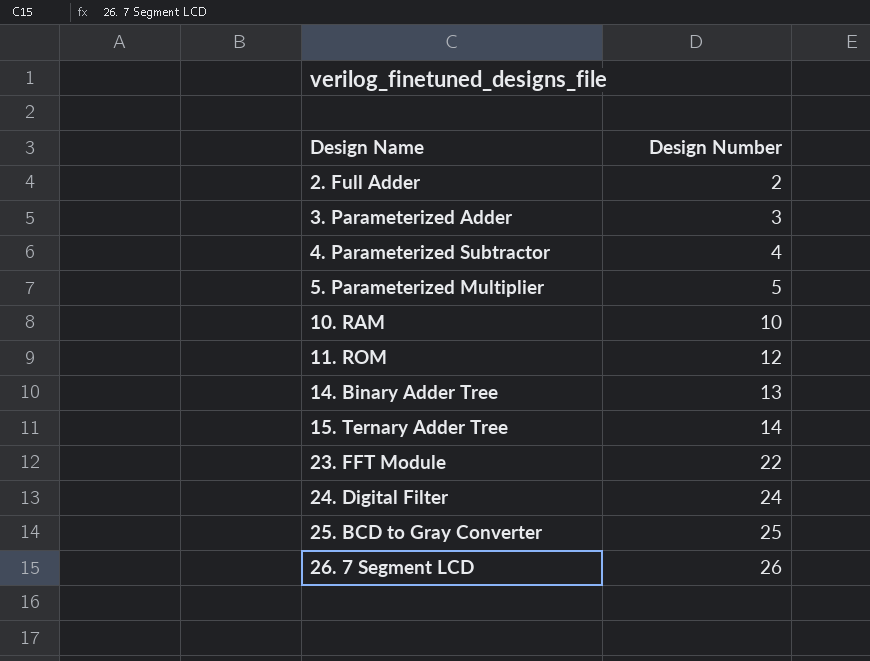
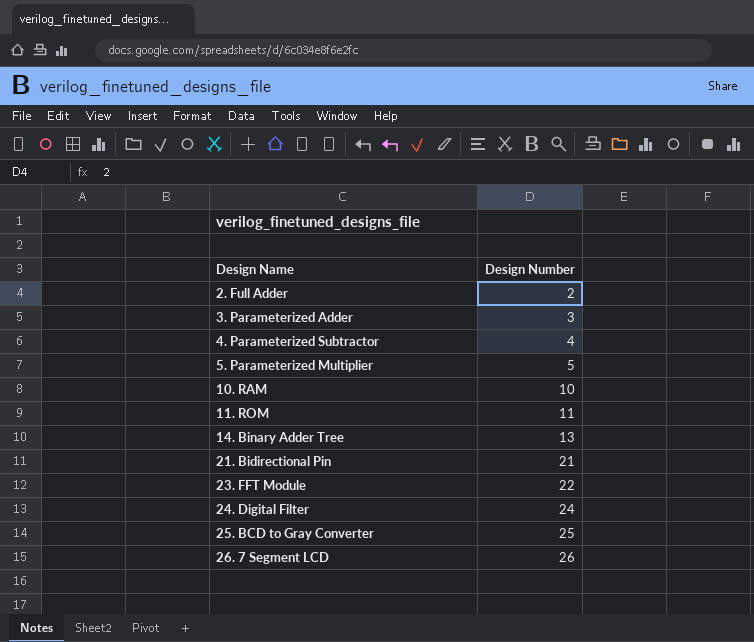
row 15. Ternary Adder Tree: 14 -> none
11. ROM | Design Number: 12 -> 11
row 21. Bidirectional Pin: none -> 21

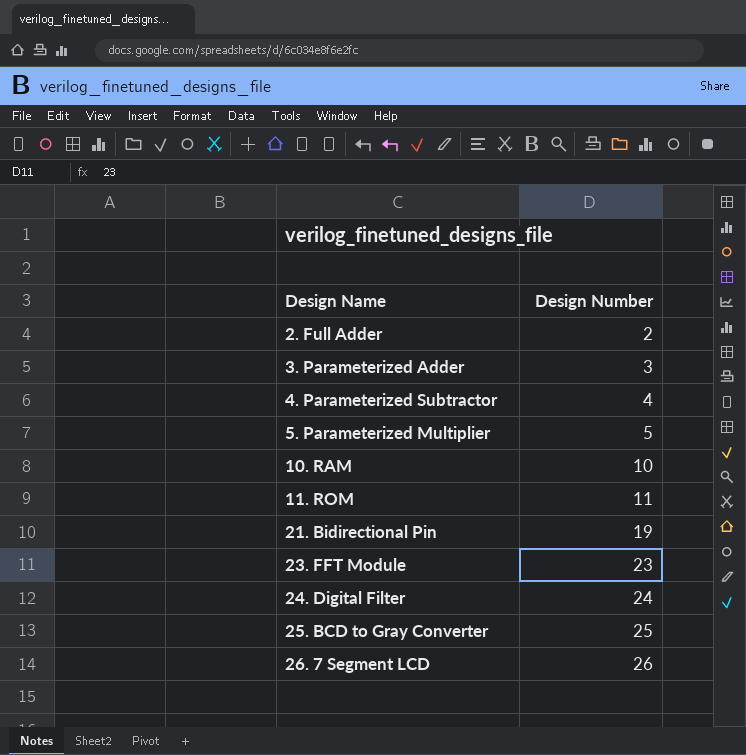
row 14. Binary Adder Tree: 13 -> none
21. Bidirectional Pin | Design Number: 21 -> 19
23. FFT Module | Design Number: 22 -> 23

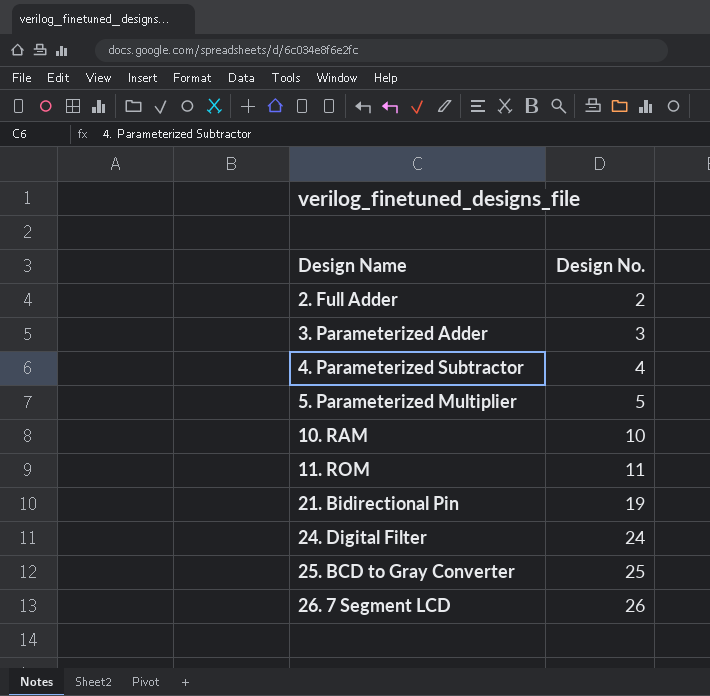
column name: Design Number -> Design No.
row 23. FFT Module: 23 -> none

